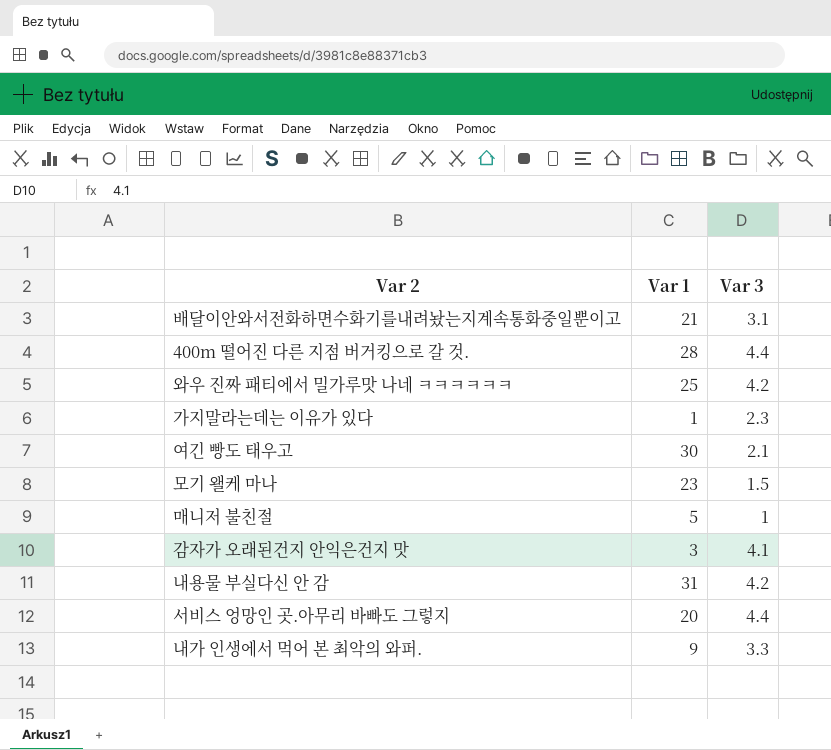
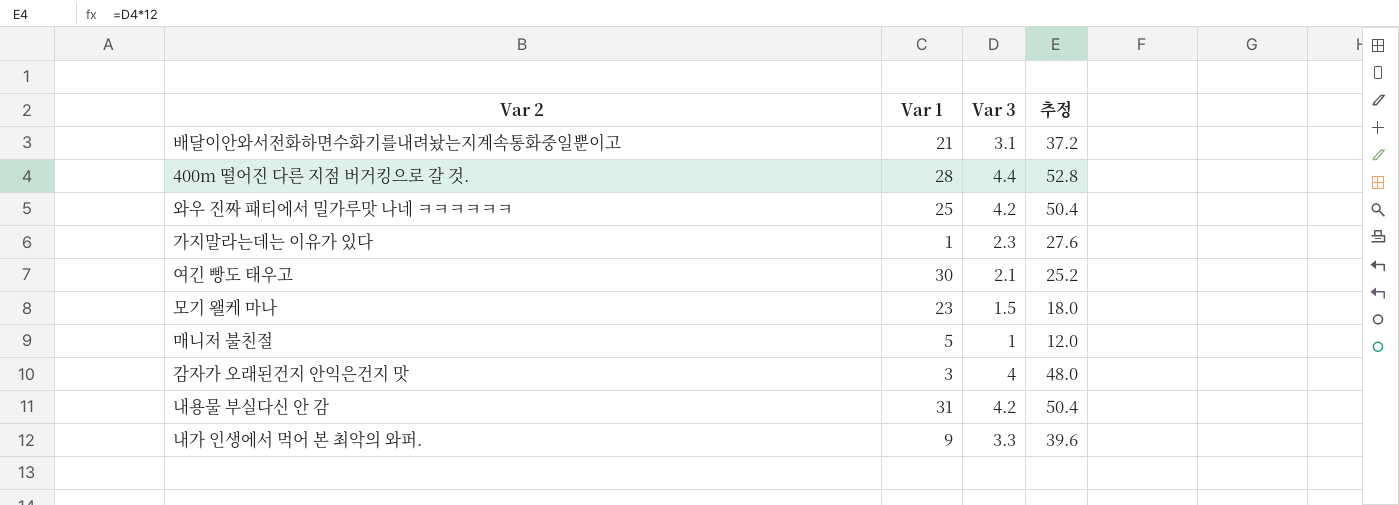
column 추정 | formula: none -> [Var 3] * 12
row 서비스 엉망인 곳.아무리 바빠도 그렇지: 20 | 4.4 -> none
감자가 오래된건지 안익은건지 맛 | Var 3: 4.1 -> 4

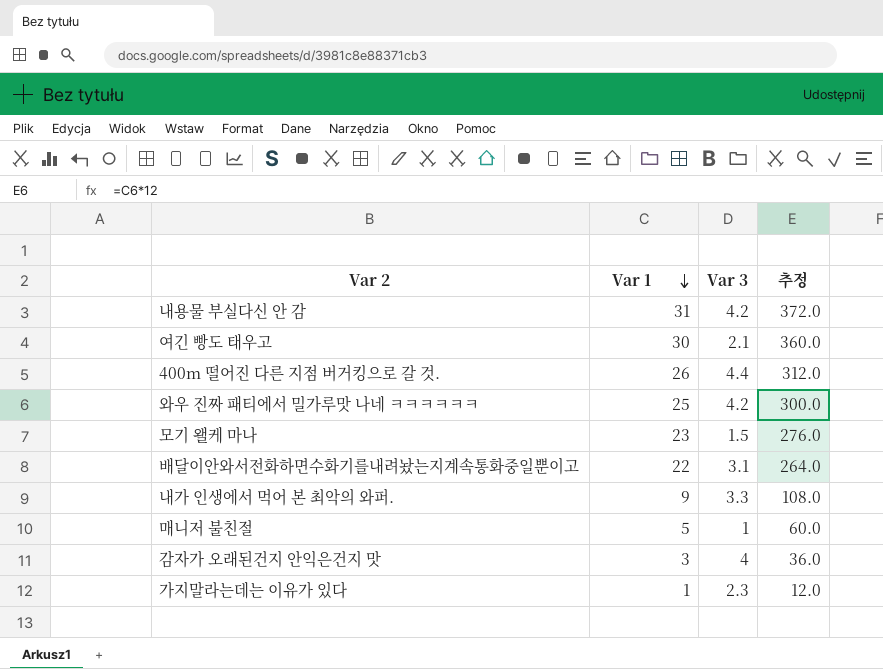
row order: none -> Var 1 descending
column 추정 | formula: [Var 3] * 12 -> [Var 1] * 12
400m 떨어진 다른 지점 버거킹으로 갈 것. | Var 1: 28 -> 26
배달이안와서전화하면수화기를내려놨는지계속통화중일뿐이고 | Var 1: 21 -> 22

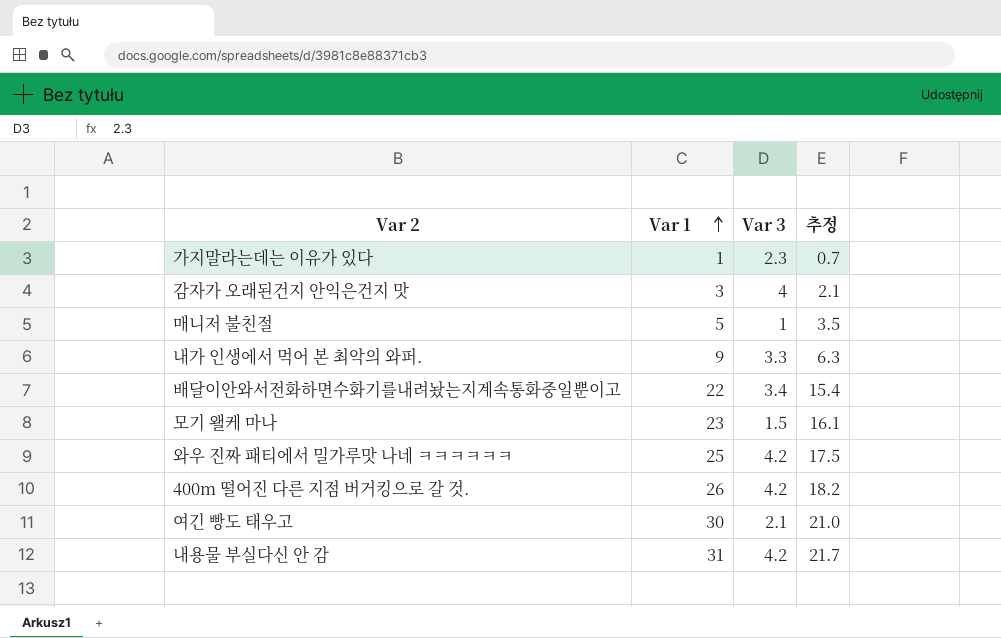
row order: Var 1 descending -> Var 1 ascending
column 추정 | formula: [Var 1] * 12 -> [Var 1] * 0.7
배달이안와서전화하면수화기를내려놨는지계속통화중일뿐이고 | Var 3: 3.1 -> 3.4
400m 떨어진 다른 지점 버거킹으로 갈 것. | Var 3: 4.4 -> 4.2

